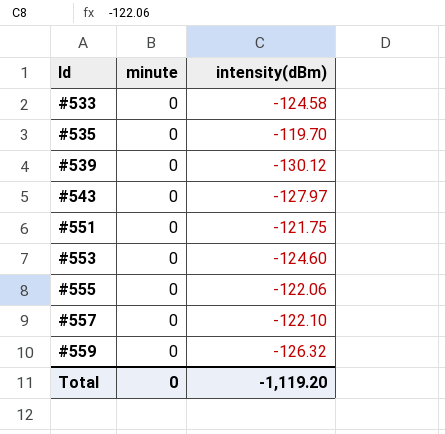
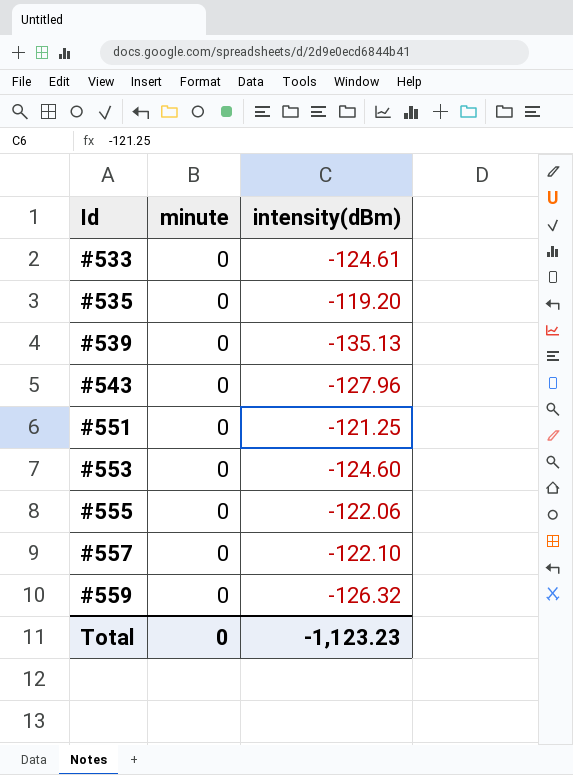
#533 | intensity(dBm): -124.58 -> -124.61
#535 | intensity(dBm): -119.70 -> -119.20
#539 | intensity(dBm): -130.12 -> -135.13
#543 | intensity(dBm): -127.97 -> -127.96
#551 | intensity(dBm): -121.75 -> -121.25
Total | intensity(dBm): -1,119.20 -> -1,123.23

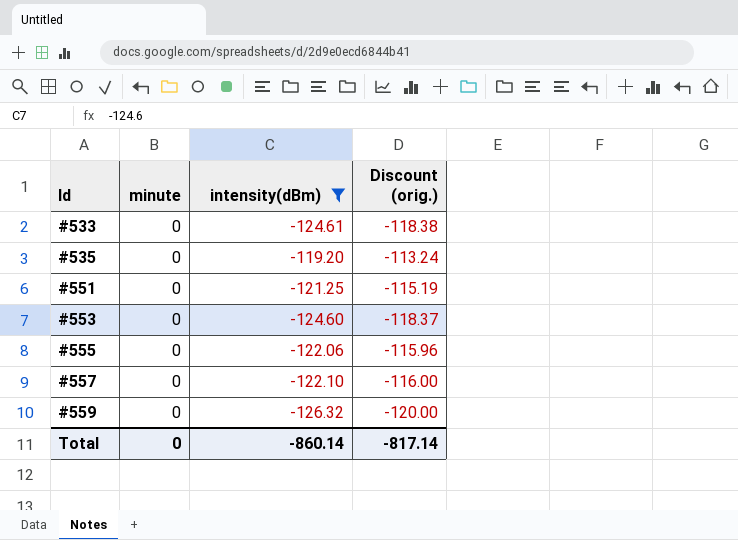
filter: none -> intensity(dBm) >= -126.32
column Discount (orig.) | formula: none -> [intensity(dBm)] * 0.95
Total | intensity(dBm): -1,123.23 -> -860.14

